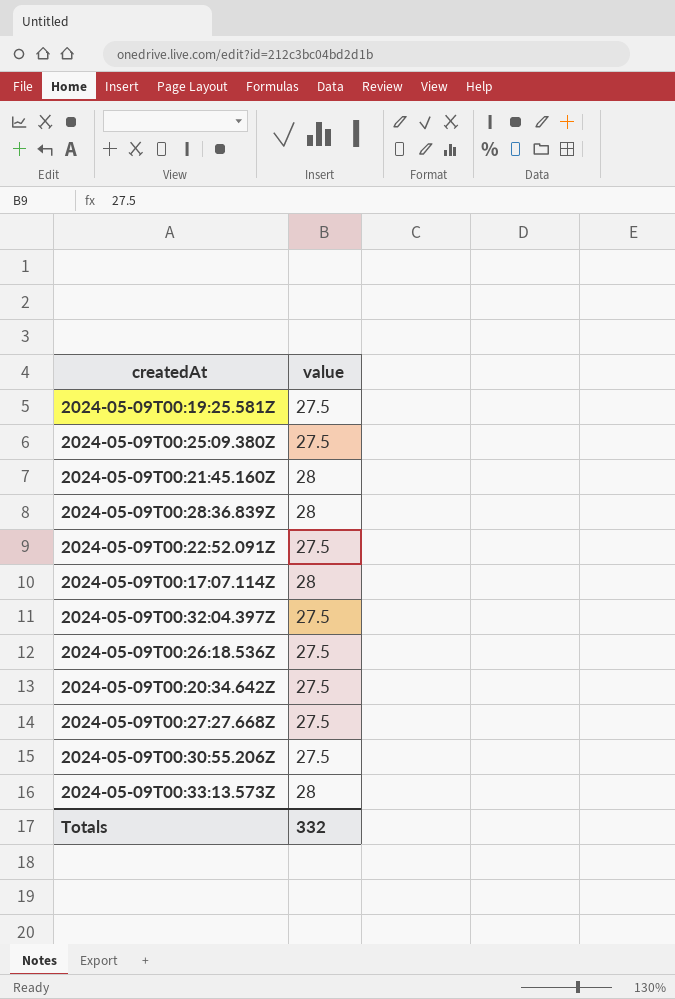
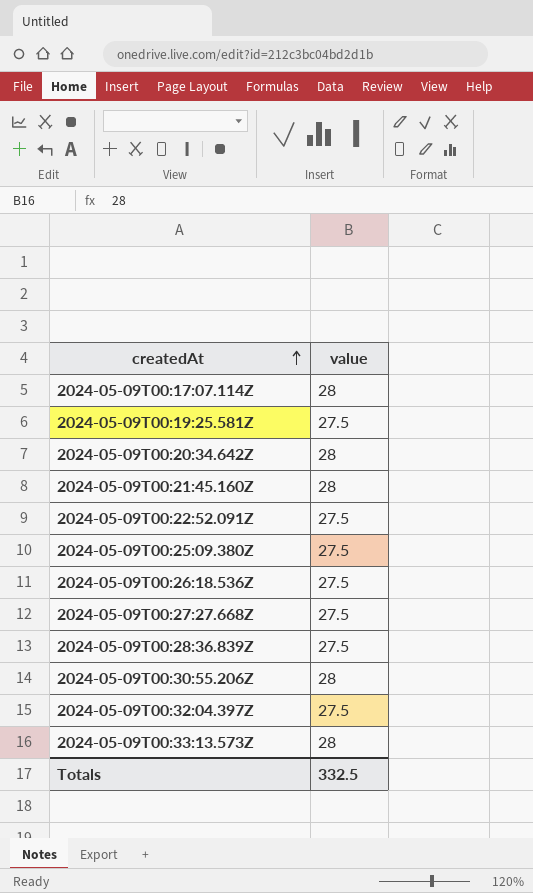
row order: none -> createdAt ascending
2024-05-09T00:20:34.642Z | value: 27.5 -> 28
2024-05-09T00:28:36.839Z | value: 28 -> 27.5
2024-05-09T00:30:55.206Z | value: 27.5 -> 28
Totals | value: 332 -> 332.5

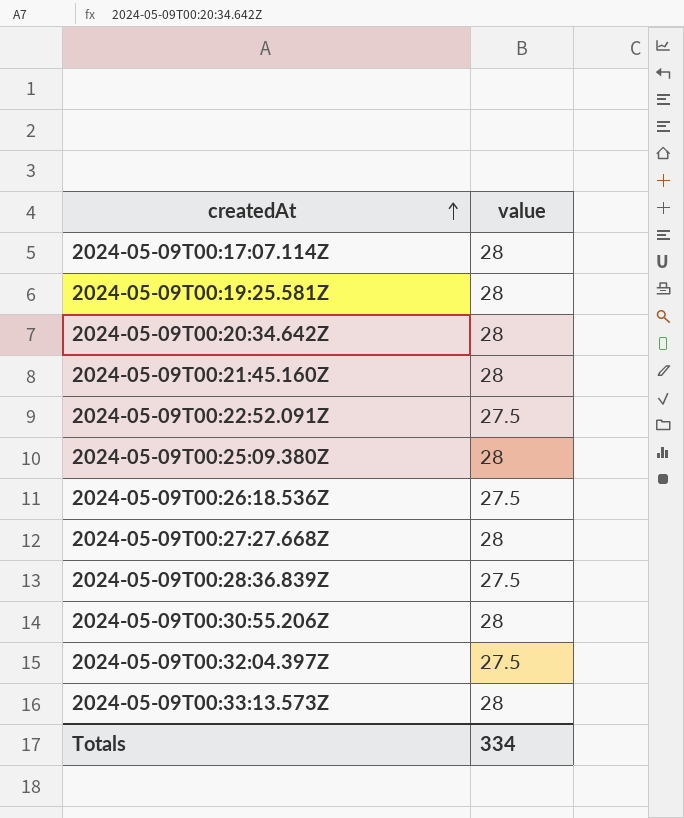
2024-05-09T00:19:25.581Z | value: 27.5 -> 28
2024-05-09T00:25:09.380Z | value: 27.5 -> 28
2024-05-09T00:27:27.668Z | value: 27.5 -> 28
Totals | value: 332.5 -> 334

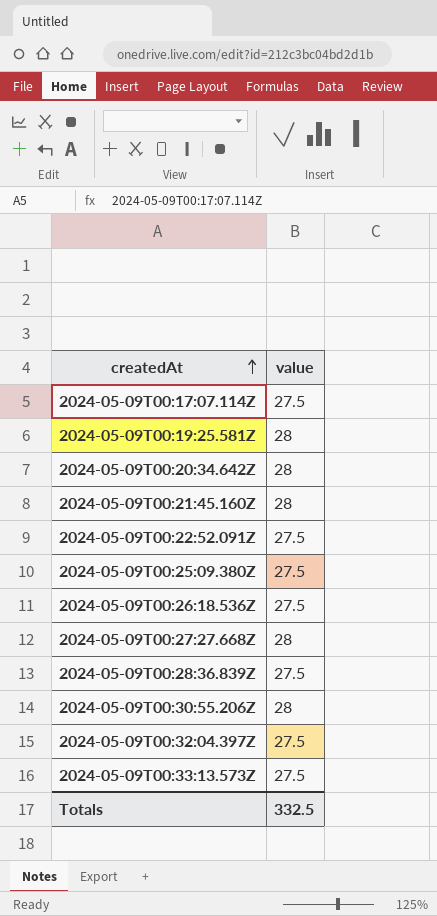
2024-05-09T00:17:07.114Z | value: 28 -> 27.5
2024-05-09T00:25:09.380Z | value: 28 -> 27.5
2024-05-09T00:33:13.573Z | value: 28 -> 27.5
Totals | value: 334 -> 332.5

